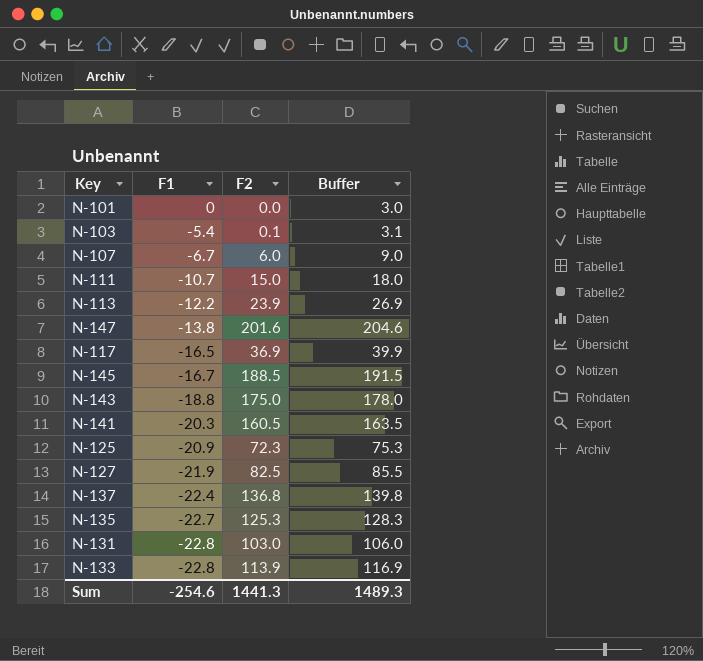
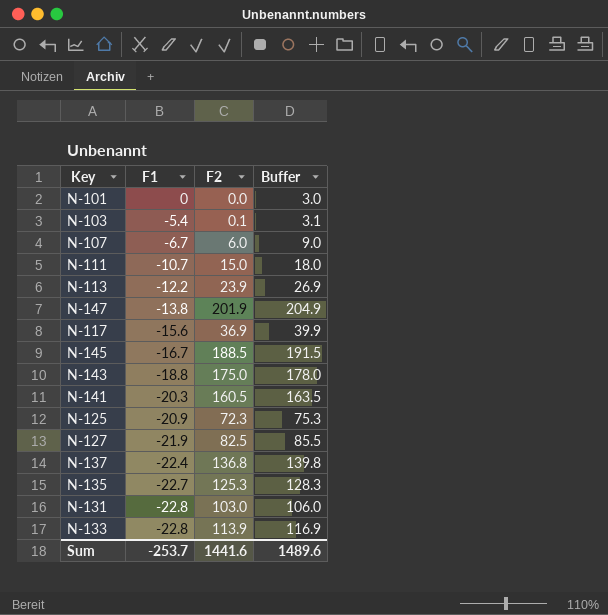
N-147 | F2: 201.6 -> 201.9
N-147 | Buffer: 204.6 -> 204.9
N-117 | F1: -16.5 -> -15.6
Sum | F1: -254.6 -> -253.7
Sum | F2: 1441.3 -> 1441.6
Sum | Buffer: 1489.3 -> 1489.6

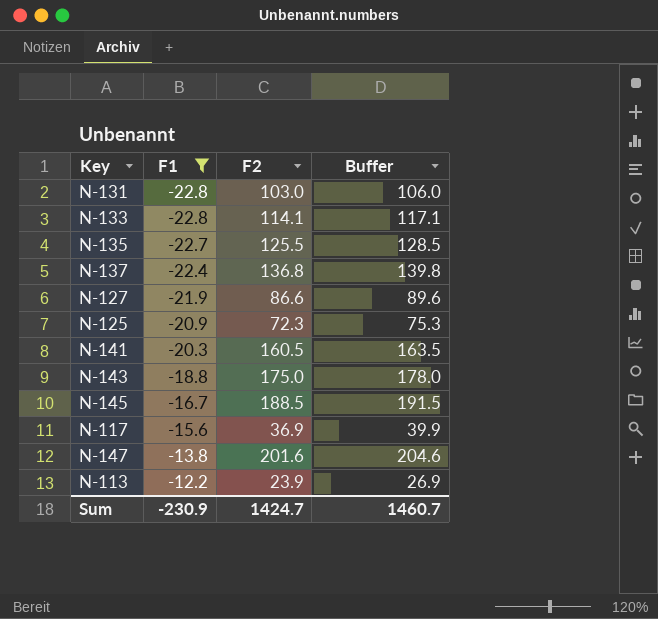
filter: none -> F1 <= -12.2
row order: F1 descending -> F1 ascending
N-133 | F2: 113.9 -> 114.1
N-133 | Buffer: 116.9 -> 117.1
N-135 | F2: 125.3 -> 125.5
N-135 | Buffer: 128.3 -> 128.5
N-127 | F2: 82.5 -> 86.6
N-127 | Buffer: 85.5 -> 89.6
N-147 | F2: 201.9 -> 201.6
N-147 | Buffer: 204.9 -> 204.6
Sum | F1: -253.7 -> -230.9
Sum | F2: 1441.6 -> 1424.7
Sum | Buffer: 1489.6 -> 1460.7

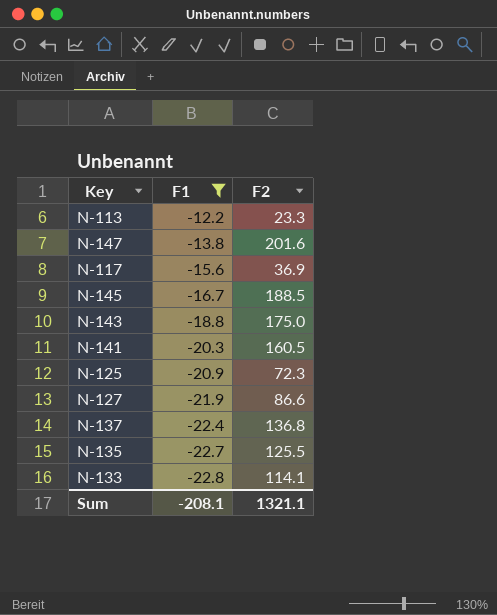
row order: F1 ascending -> F1 descending
column Buffer | formula: [F2] + 3 -> none
row N-131: -22.8 | 103.0 | 106.0 -> none
N-113 | F2: 23.9 -> 23.3
Sum | F1: -230.9 -> -208.1
Sum | F2: 1424.7 -> 1321.1

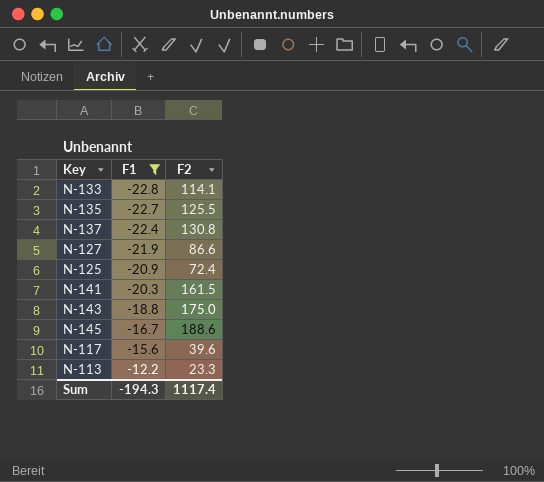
row order: F1 descending -> F1 ascending
row N-147: -13.8 | 201.6 -> none
N-137 | F2: 136.8 -> 130.8
N-125 | F2: 72.3 -> 72.4
N-141 | F2: 160.5 -> 161.5
N-145 | F2: 188.5 -> 188.6
N-117 | F2: 36.9 -> 39.6
Sum | F1: -208.1 -> -194.3
Sum | F2: 1321.1 -> 1117.4

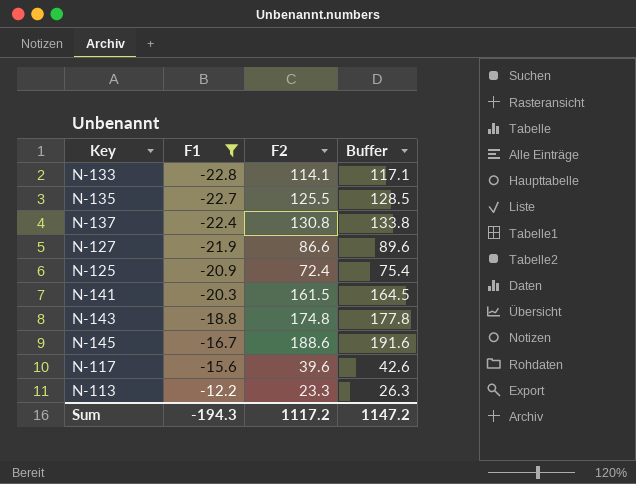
column Buffer | formula: none -> [F2] + 3
N-143 | F2: 175.0 -> 174.8
Sum | F2: 1117.4 -> 1117.2

